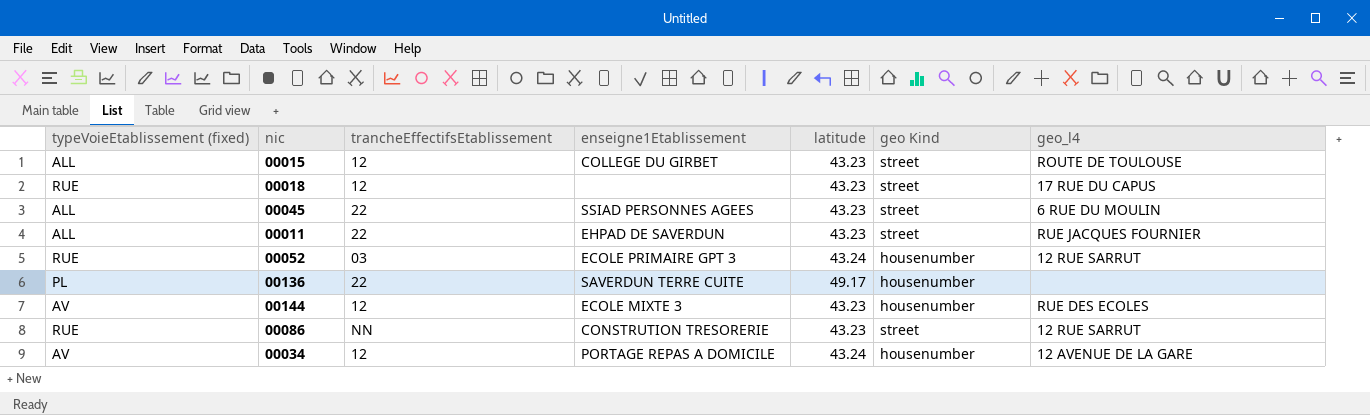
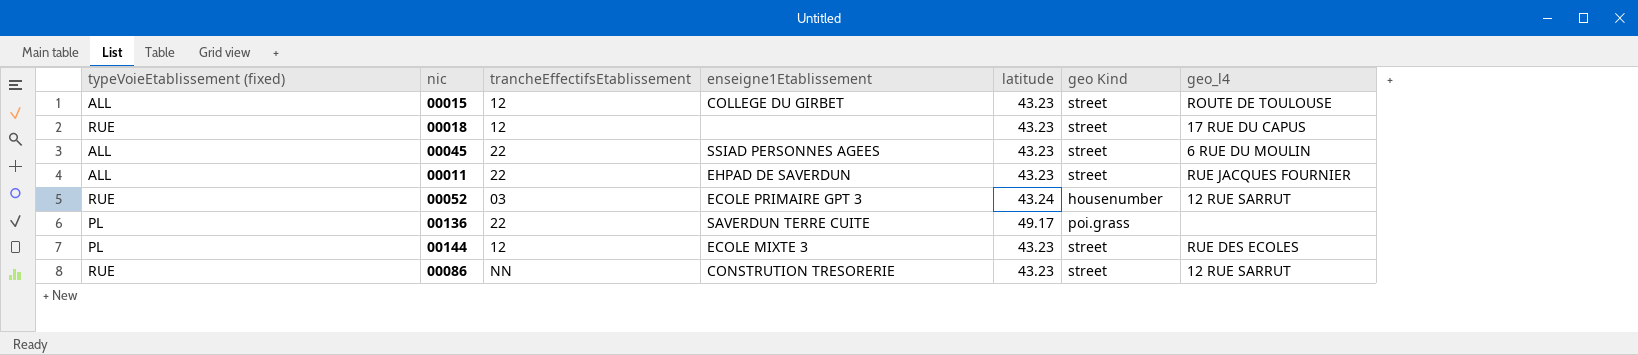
row 00034: AV | 12 | PORTAGE REPAS A DOMICILE | 43.24 | housenumber | 12 AVENUE DE LA GARE -> none
00136 | geo Kind: housenumber -> poi.grass
00144 | typeVoieEtablissement (fixed): AV -> PL
00144 | geo Kind: housenumber -> street

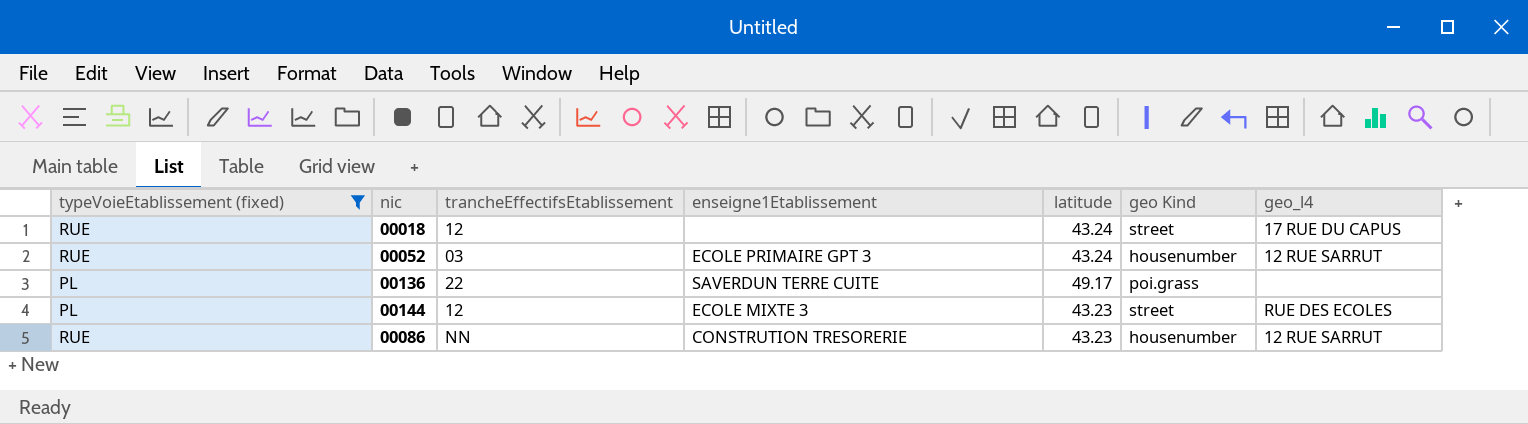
filter: none -> typeVoieEtablissement (fixed) != ALL
00018 | latitude: 43.23 -> 43.24
00086 | geo Kind: street -> housenumber

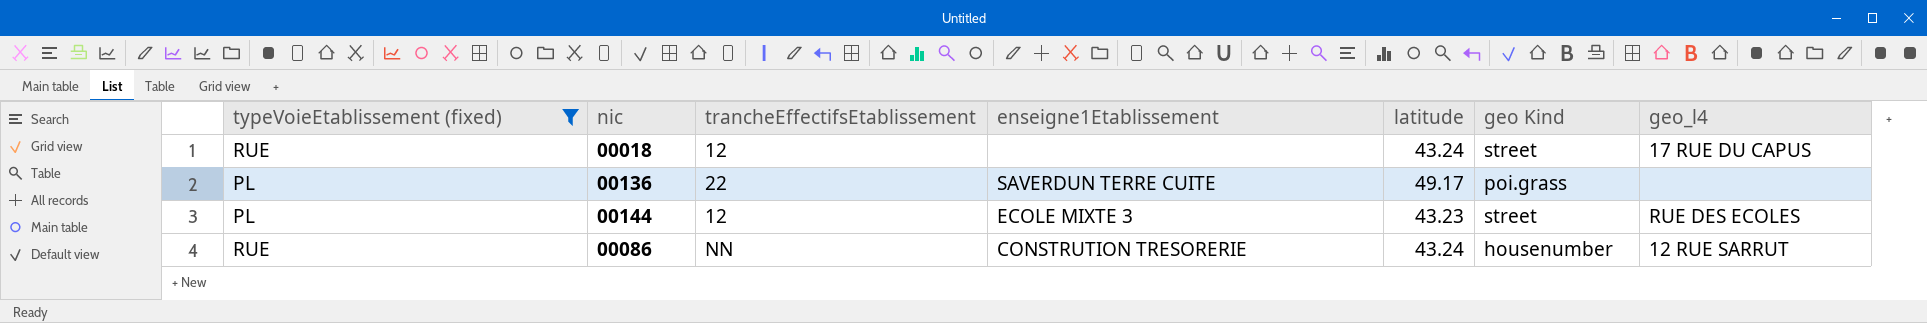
row 00052: RUE | 03 | ECOLE PRIMAIRE GPT 3 | 43.24 | housenumber | 12 RUE SARRUT -> none
00086 | latitude: 43.23 -> 43.24

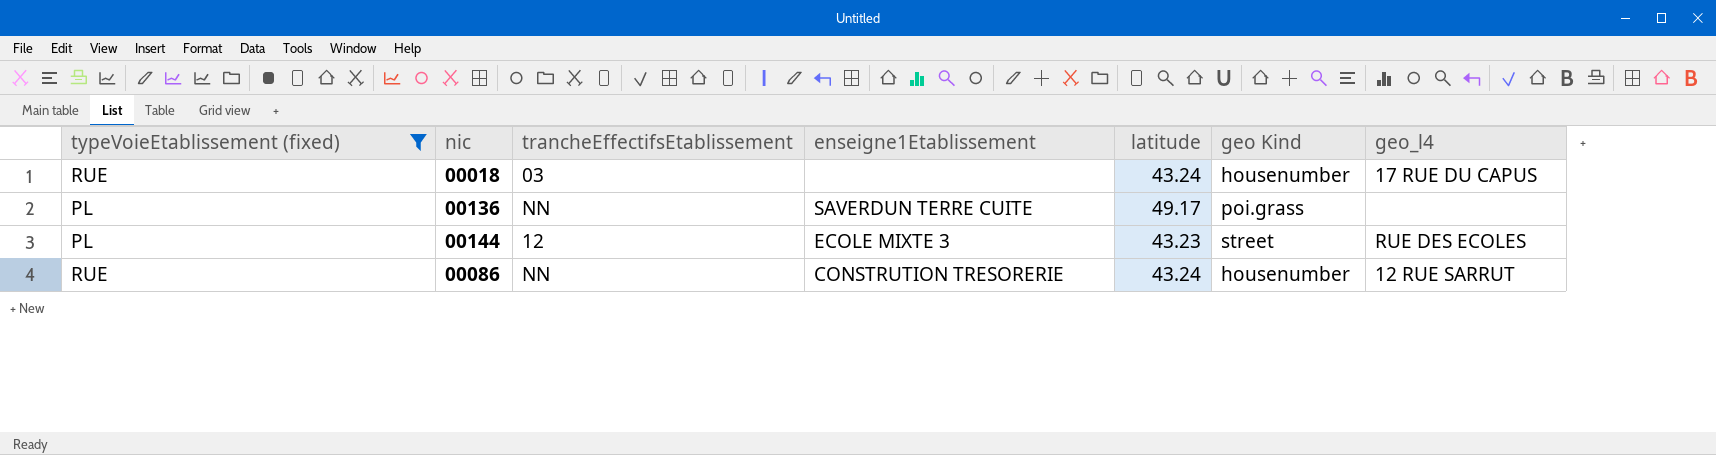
00018 | trancheEffectifsEtablissement: 12 -> 03
00018 | geo Kind: street -> housenumber
00136 | trancheEffectifsEtablissement: 22 -> NN

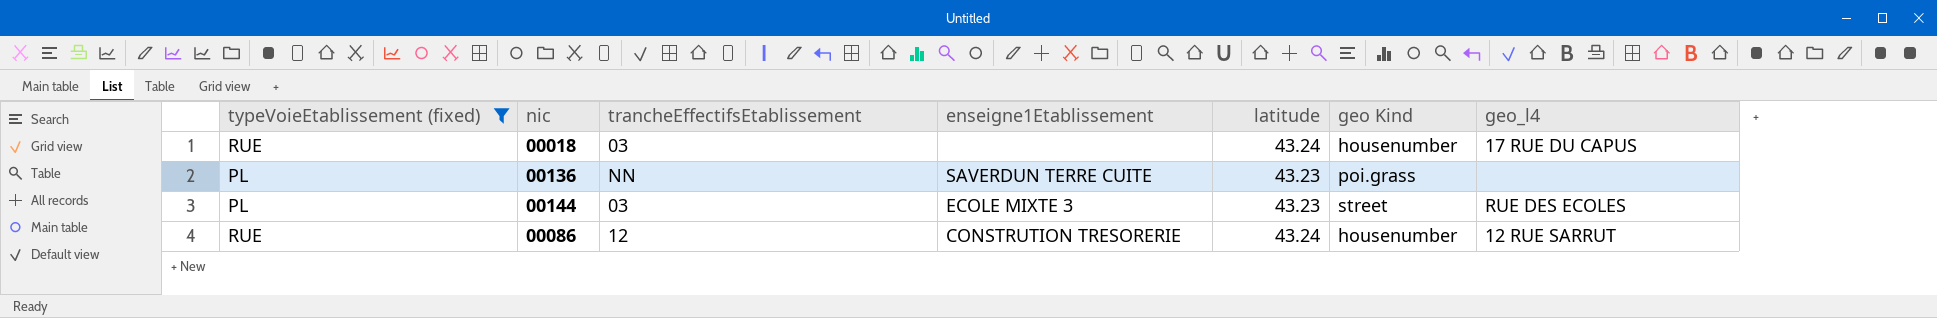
00136 | latitude: 49.17 -> 43.23
00144 | trancheEffectifsEtablissement: 12 -> 03
00086 | trancheEffectifsEtablissement: NN -> 12

